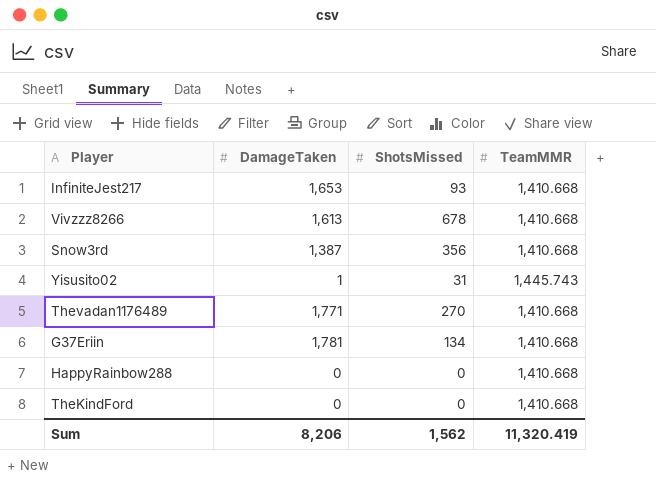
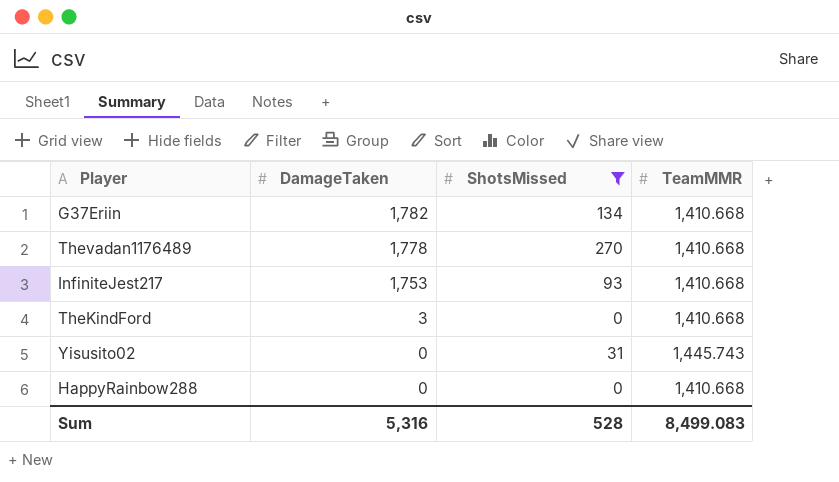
filter: none -> ShotsMissed <= 270
row order: none -> DamageTaken descending
G37Eriin | DamageTaken: 1,781 -> 1,782
Thevadan1176489 | DamageTaken: 1,771 -> 1,778
InfiniteJest217 | DamageTaken: 1,653 -> 1,753
TheKindFord | DamageTaken: 0 -> 3
Yisusito02 | DamageTaken: 1 -> 0
Sum | DamageTaken: 8,206 -> 5,316
Sum | ShotsMissed: 1,562 -> 528
Sum | TeamMMR: 11,320.419 -> 8,499.083

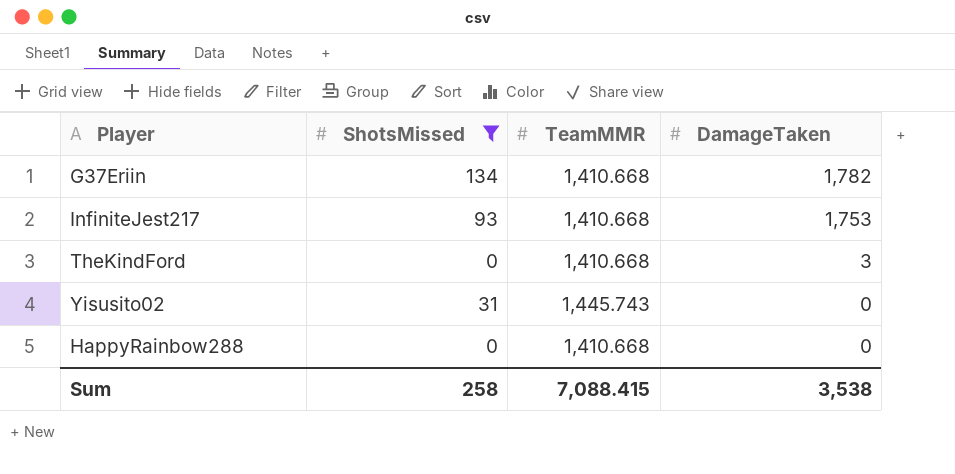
column DamageTaken | position: 2 -> 4
row Thevadan1176489: 1,778 | 270 | 1,410.668 -> none
Sum | ShotsMissed: 528 -> 258
Sum | TeamMMR: 8,499.083 -> 7,088.415
Sum | DamageTaken: 5,316 -> 3,538

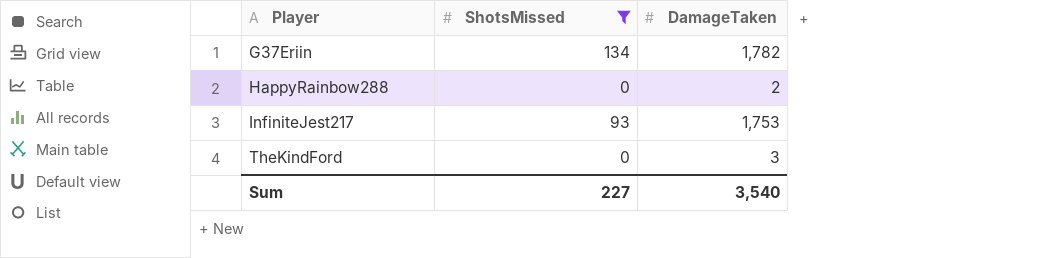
row order: DamageTaken descending -> Player ascending
column TeamMMR | position: 3 -> none
row Yisusito02: 31 | 1,445.743 | 0 -> none
HappyRainbow288 | DamageTaken: 0 -> 2
Sum | ShotsMissed: 258 -> 227
Sum | DamageTaken: 3,538 -> 3,540

